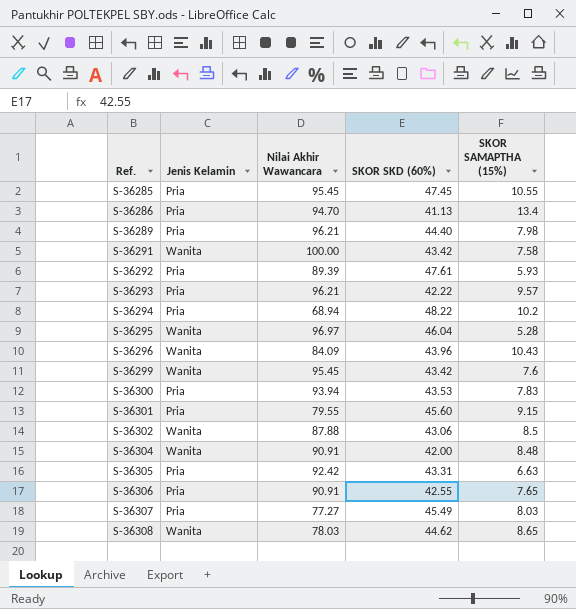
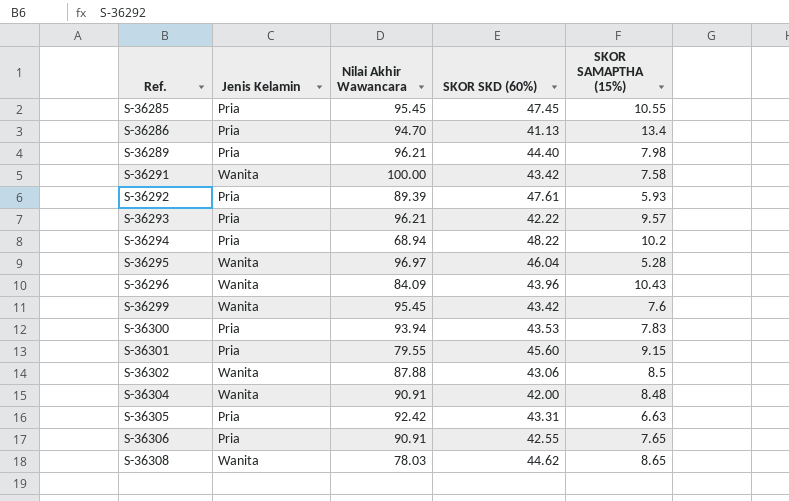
row S-36307: Pria | 77.27 | 45.49 | 8.03 -> none

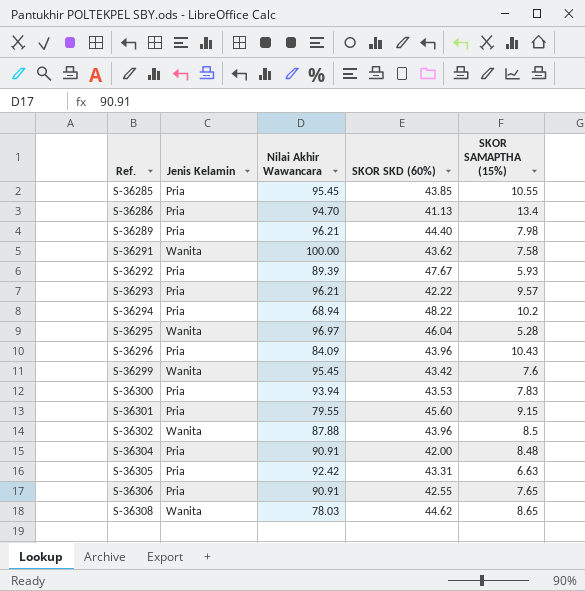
S-36285 | SKOR SKD (60%): 47.45 -> 43.85
S-36291 | SKOR SKD (60%): 43.42 -> 43.62
S-36292 | SKOR SKD (60%): 47.61 -> 47.67
S-36296 | Jenis Kelamin: Wanita -> Pria
S-36302 | SKOR SKD (60%): 43.06 -> 43.96
S-36304 | Jenis Kelamin: Wanita -> Pria

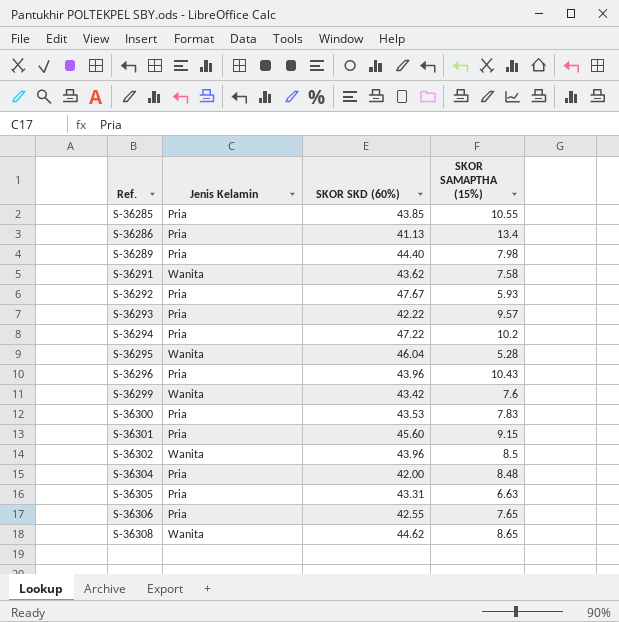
column Nilai Akhir Wawancara | position: 3 -> none
S-36294 | SKOR SKD (60%): 48.22 -> 47.22

